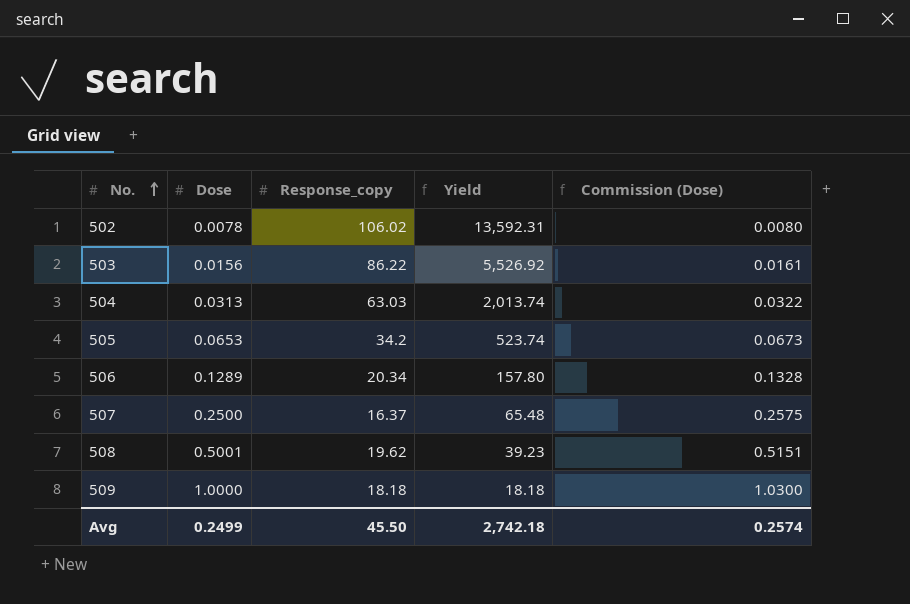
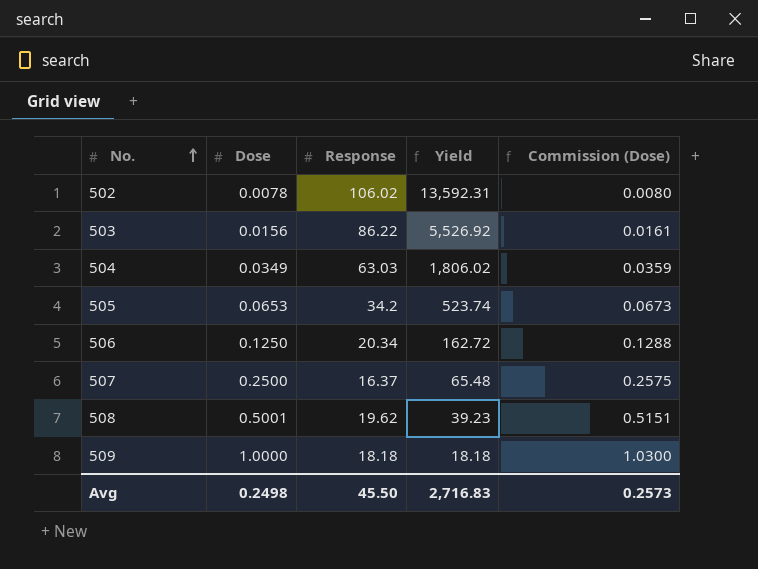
column name: Response_copy -> Response
504 | Dose: 0.0313 -> 0.0349
504 | Yield: 2,013.74 -> 1,806.02
504 | Commission (Dose): 0.0322 -> 0.0359
506 | Dose: 0.1289 -> 0.1250
506 | Yield: 157.80 -> 162.72
506 | Commission (Dose): 0.1328 -> 0.1288
Avg | Dose: 0.2499 -> 0.2498
Avg | Yield: 2,742.18 -> 2,716.83
Avg | Commission (Dose): 0.2574 -> 0.2573

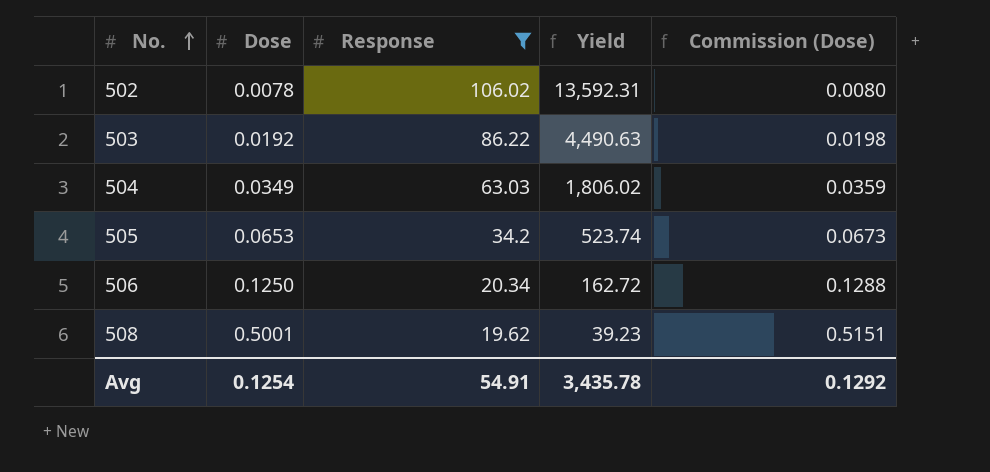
filter: none -> Response >= 19.62
503 | Dose: 0.0156 -> 0.0192
503 | Yield: 5,526.92 -> 4,490.63
503 | Commission (Dose): 0.0161 -> 0.0198
Avg | Dose: 0.2498 -> 0.1254
Avg | Response: 45.50 -> 54.91
Avg | Yield: 2,716.83 -> 3,435.78
Avg | Commission (Dose): 0.2573 -> 0.1292

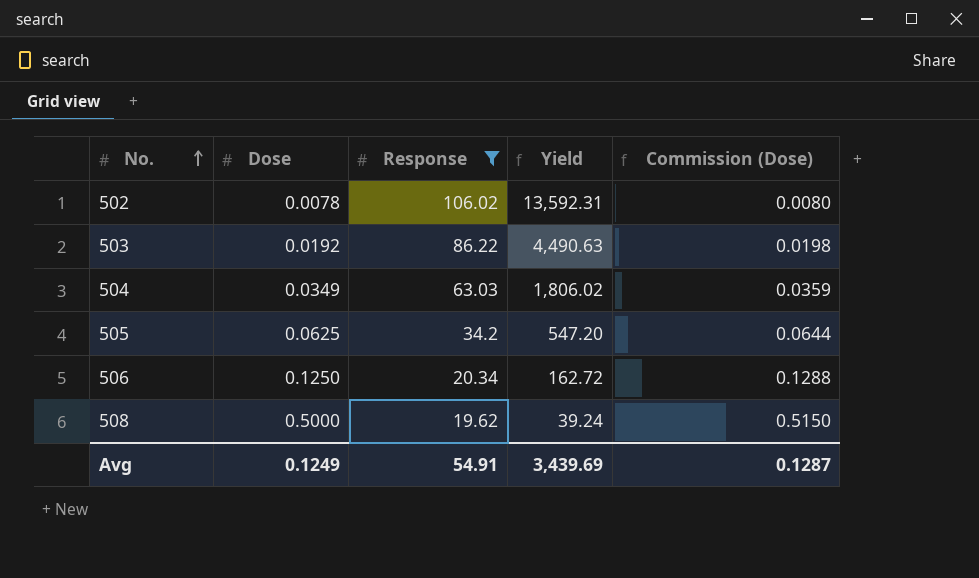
505 | Dose: 0.0653 -> 0.0625
505 | Yield: 523.74 -> 547.20
505 | Commission (Dose): 0.0673 -> 0.0644
508 | Dose: 0.5001 -> 0.5000
508 | Yield: 39.23 -> 39.24
508 | Commission (Dose): 0.5151 -> 0.5150
Avg | Dose: 0.1254 -> 0.1249
Avg | Yield: 3,435.78 -> 3,439.69
Avg | Commission (Dose): 0.1292 -> 0.1287

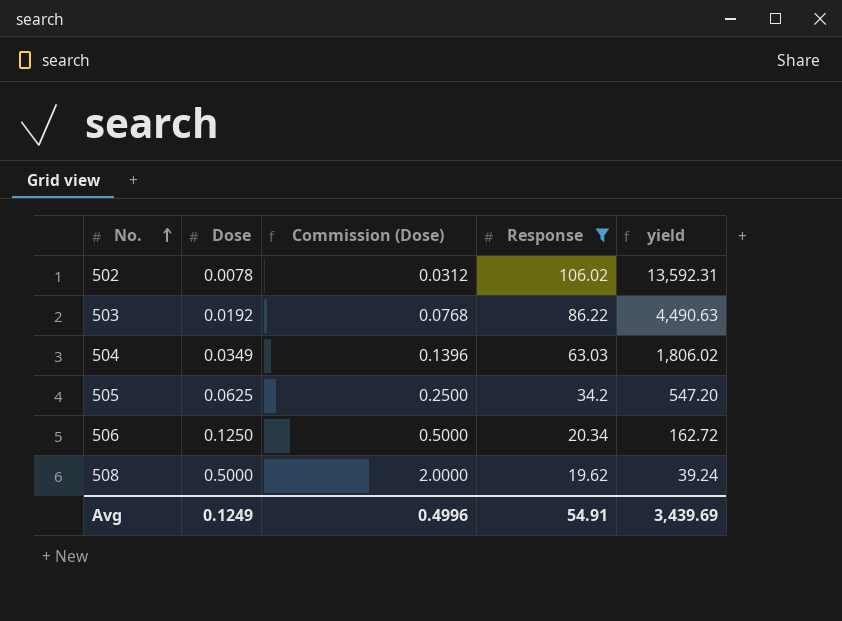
column Commission (Dose) | formula: [Dose] * 1.03 -> [Dose] * 4
column Commission (Dose) | position: 5 -> 3
column name: Yield -> yield
Avg | Commission (Dose): 0.1287 -> 0.4996

